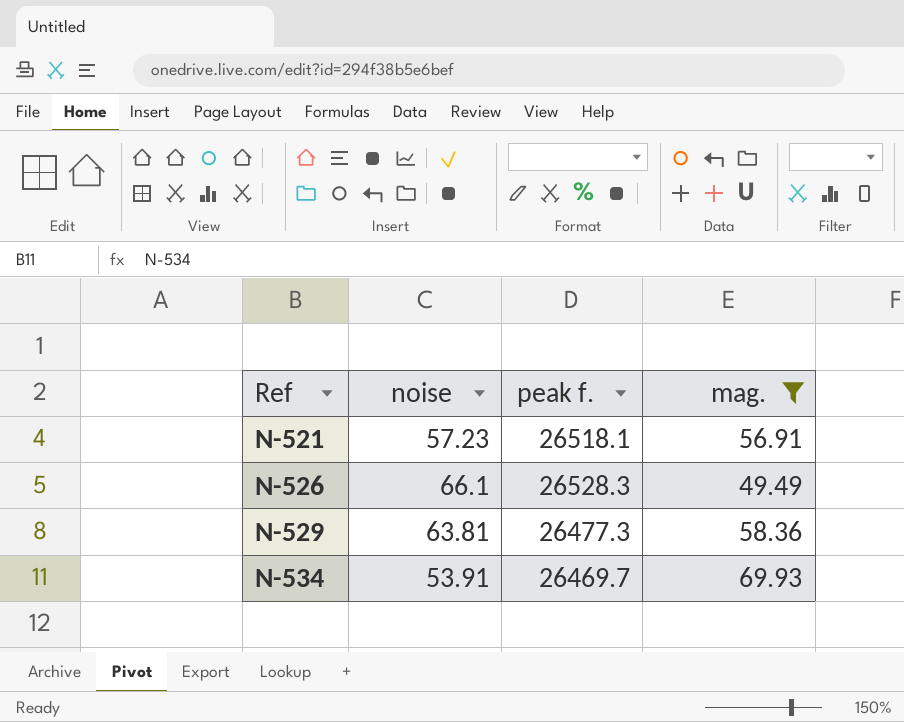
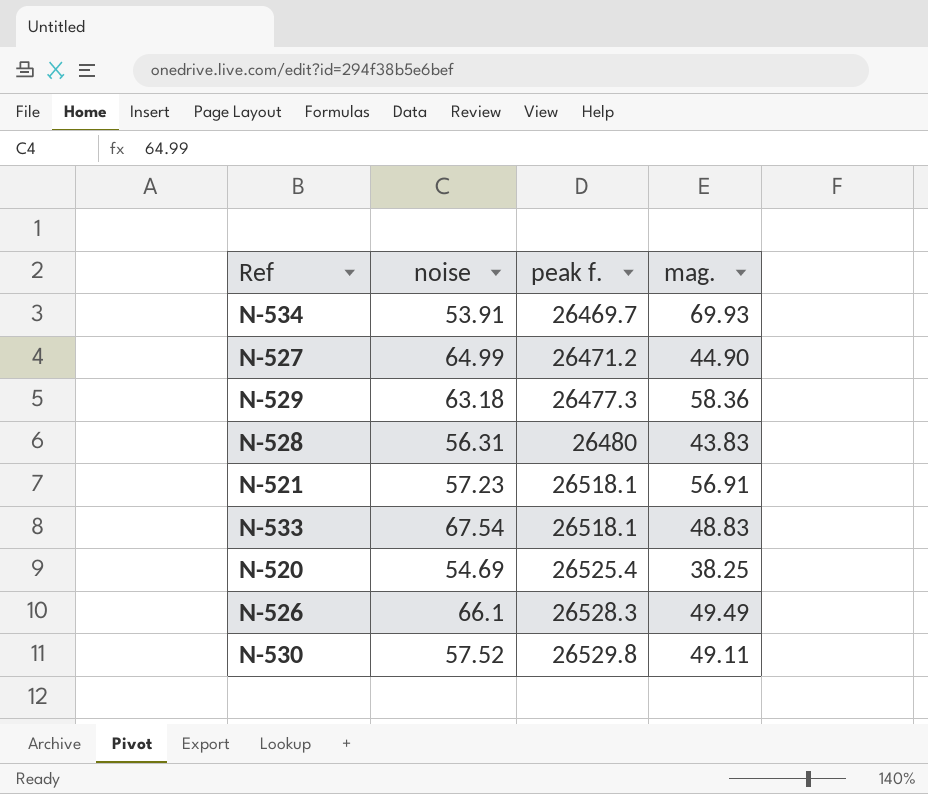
filter: mag. >= 49.49 -> none
row order: Ref ascending -> peak f. ascending
N-529 | noise: 63.81 -> 63.18

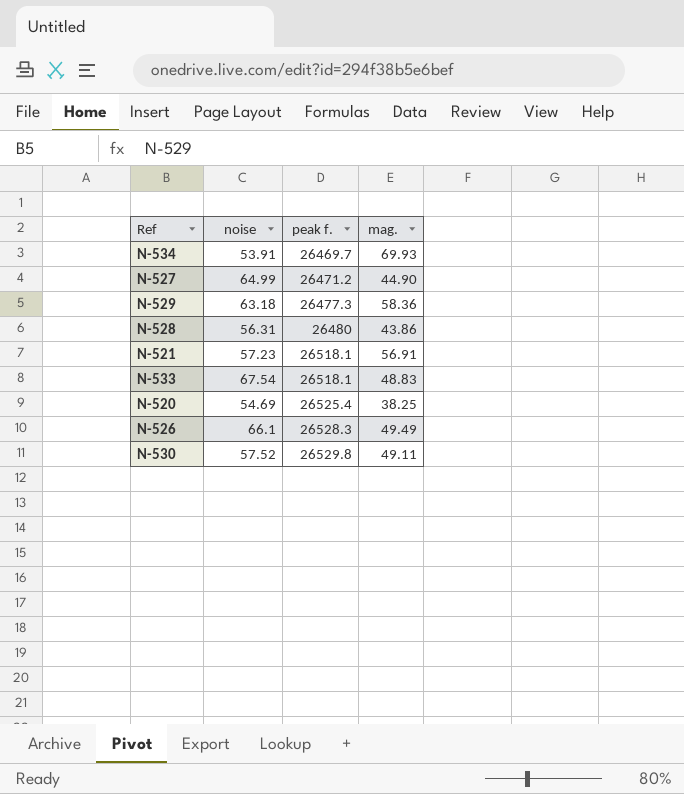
N-528 | mag.: 43.83 -> 43.86

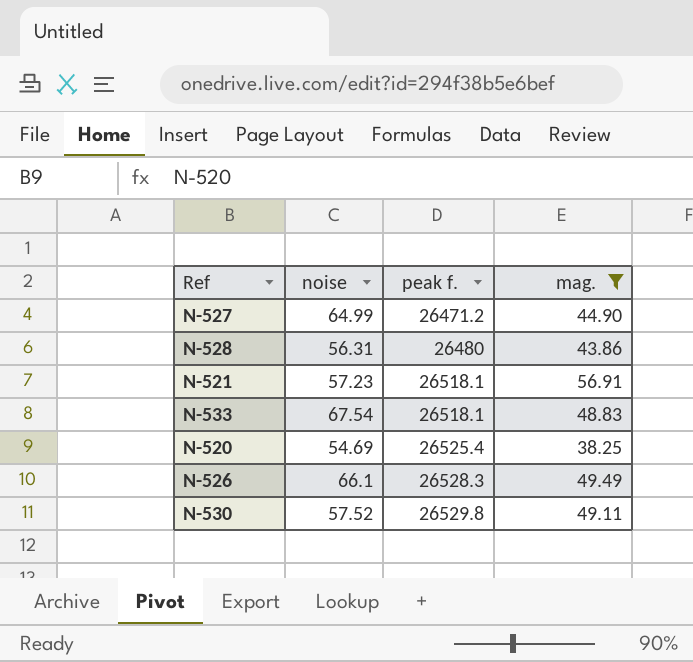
filter: none -> mag. <= 56.91

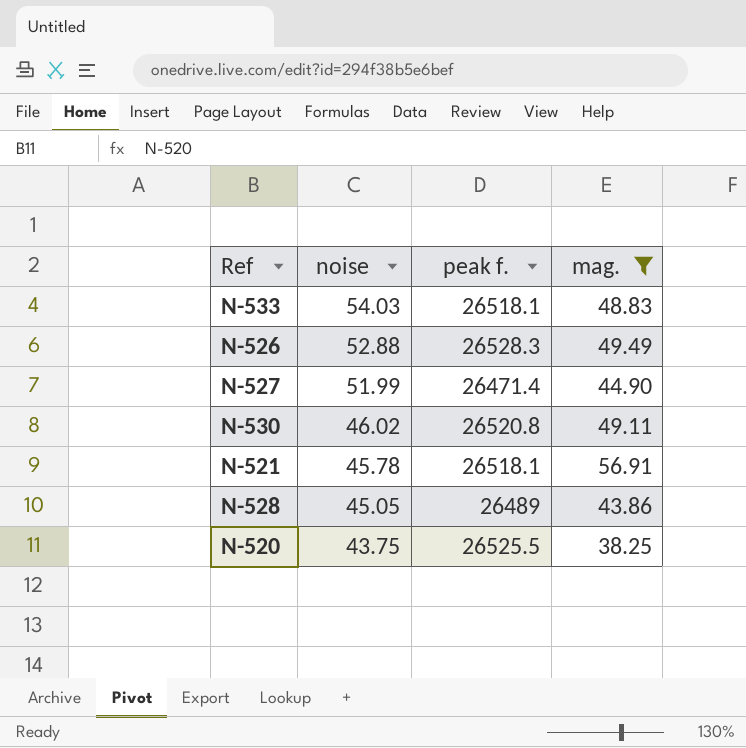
row order: peak f. ascending -> noise descending
N-533 | noise: 67.54 -> 54.03
N-526 | noise: 66.1 -> 52.88
N-527 | noise: 64.99 -> 51.99
N-527 | peak f.: 26471.2 -> 26471.4
N-530 | noise: 57.52 -> 46.02
N-530 | peak f.: 26529.8 -> 26520.8
N-521 | noise: 57.23 -> 45.78
N-528 | noise: 56.31 -> 45.05
N-528 | peak f.: 26480 -> 26489
N-520 | noise: 54.69 -> 43.75
N-520 | peak f.: 26525.4 -> 26525.5

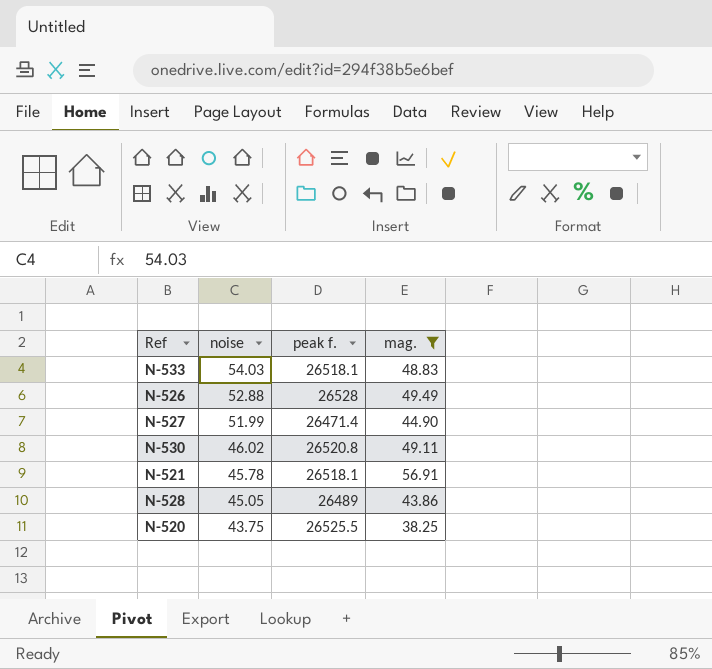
N-526 | peak f.: 26528.3 -> 26528

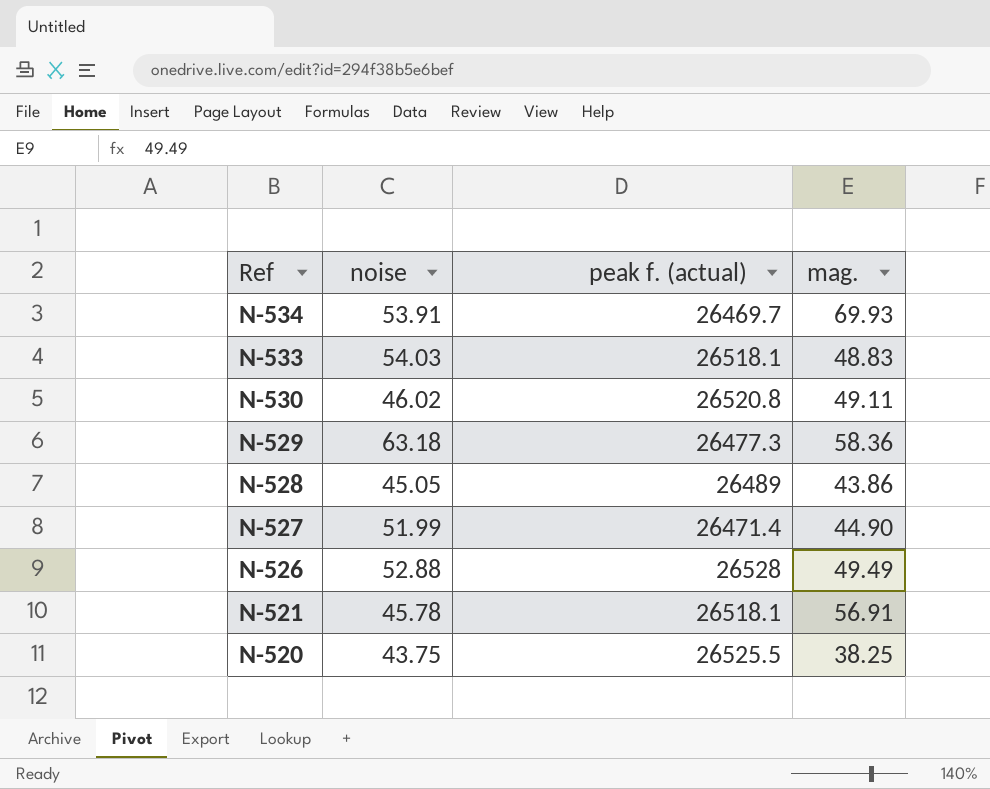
filter: mag. <= 56.91 -> none
row order: noise descending -> Ref descending
column name: peak f. -> peak f. (actual)

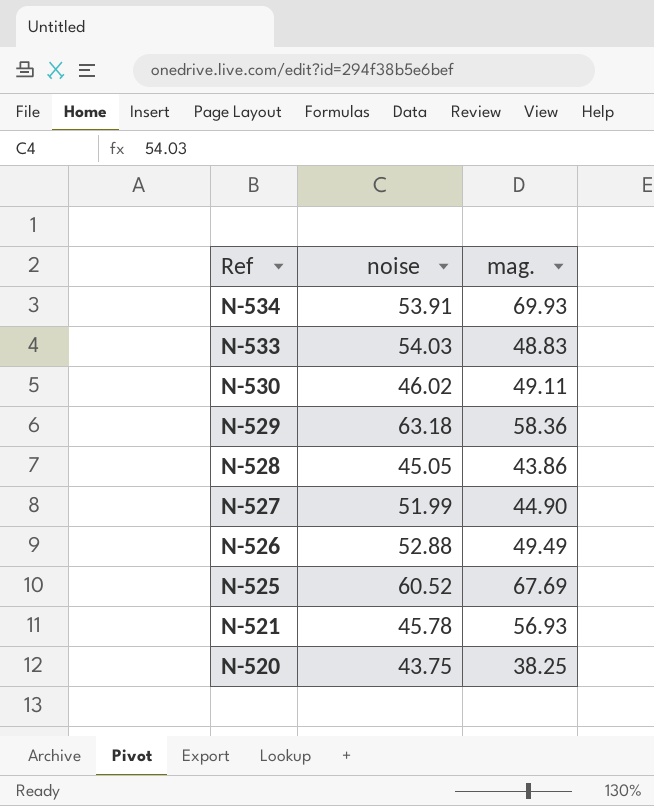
column peak f. (actual) | position: 3 -> none
row N-525: none -> 60.52 | 67.69
N-521 | mag.: 56.91 -> 56.93

